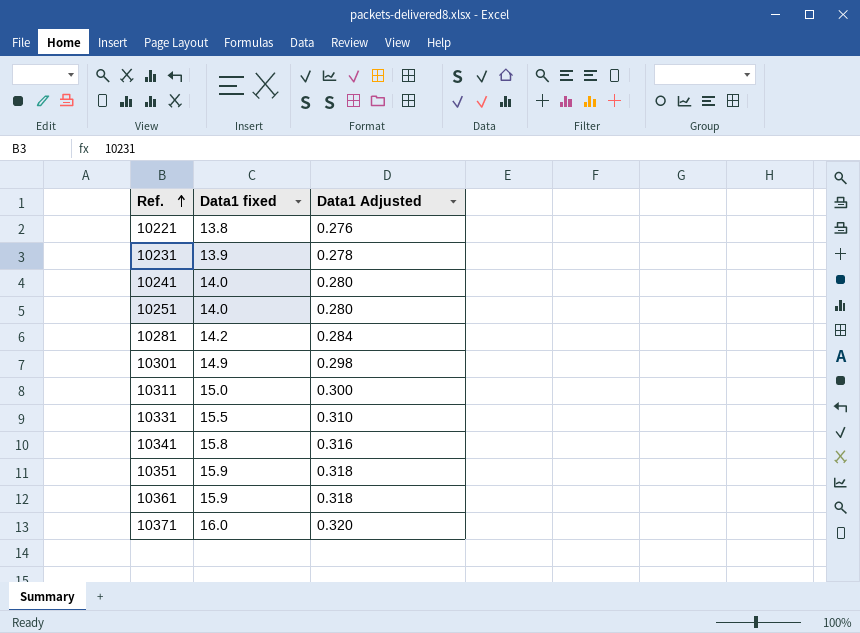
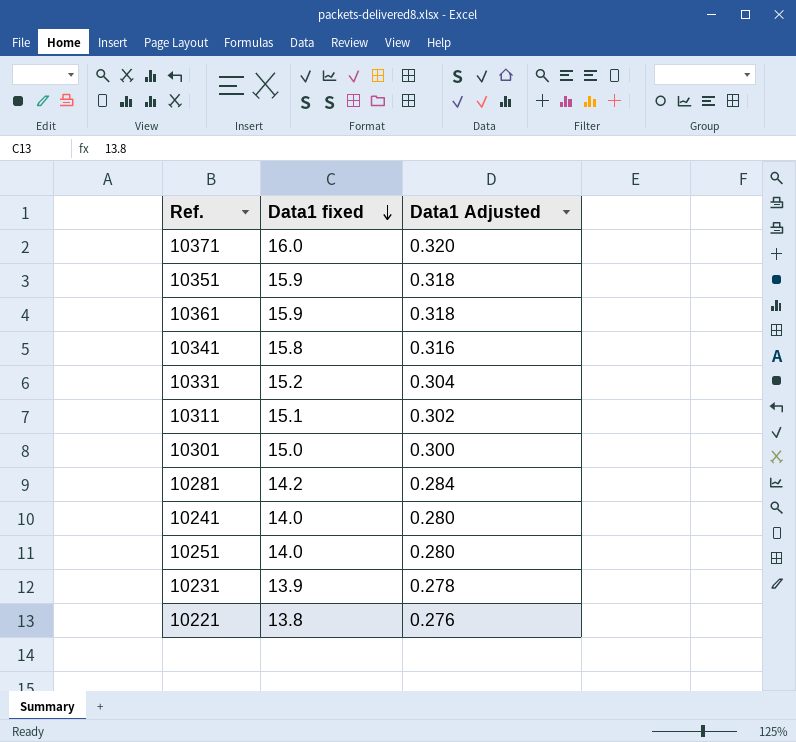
row order: Ref. ascending -> Data1 fixed descending
10331 | Data1 fixed: 15.5 -> 15.2
10331 | Data1 Adjusted: 0.310 -> 0.304
10311 | Data1 fixed: 15.0 -> 15.1
10311 | Data1 Adjusted: 0.300 -> 0.302
10301 | Data1 fixed: 14.9 -> 15.0
10301 | Data1 Adjusted: 0.298 -> 0.300

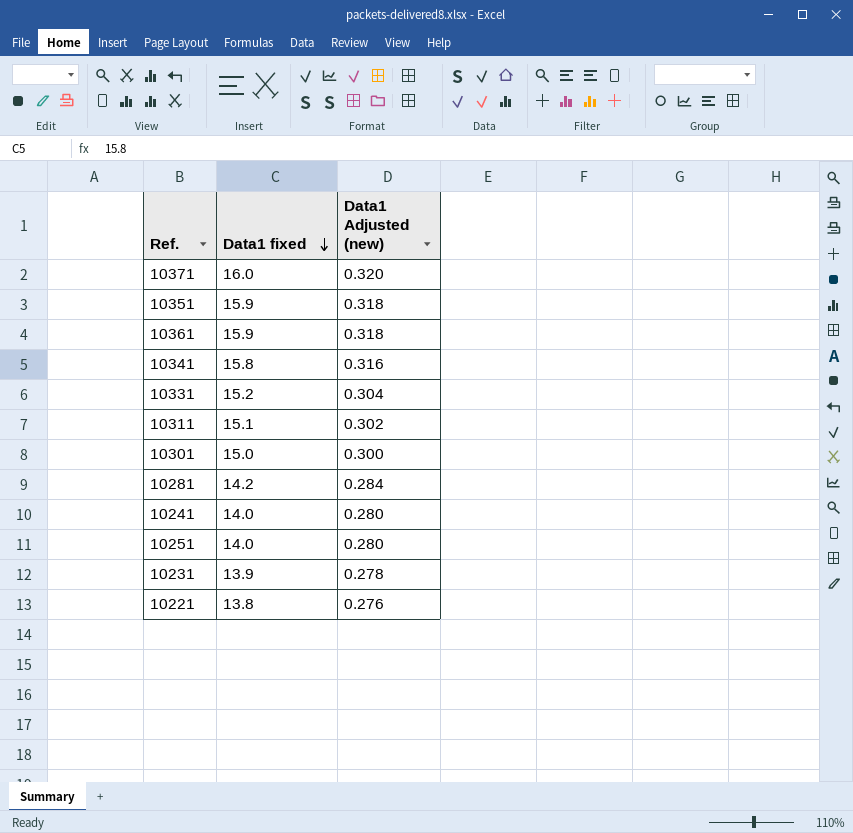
column name: Data1 Adjusted -> Data1 Adjusted (new)

